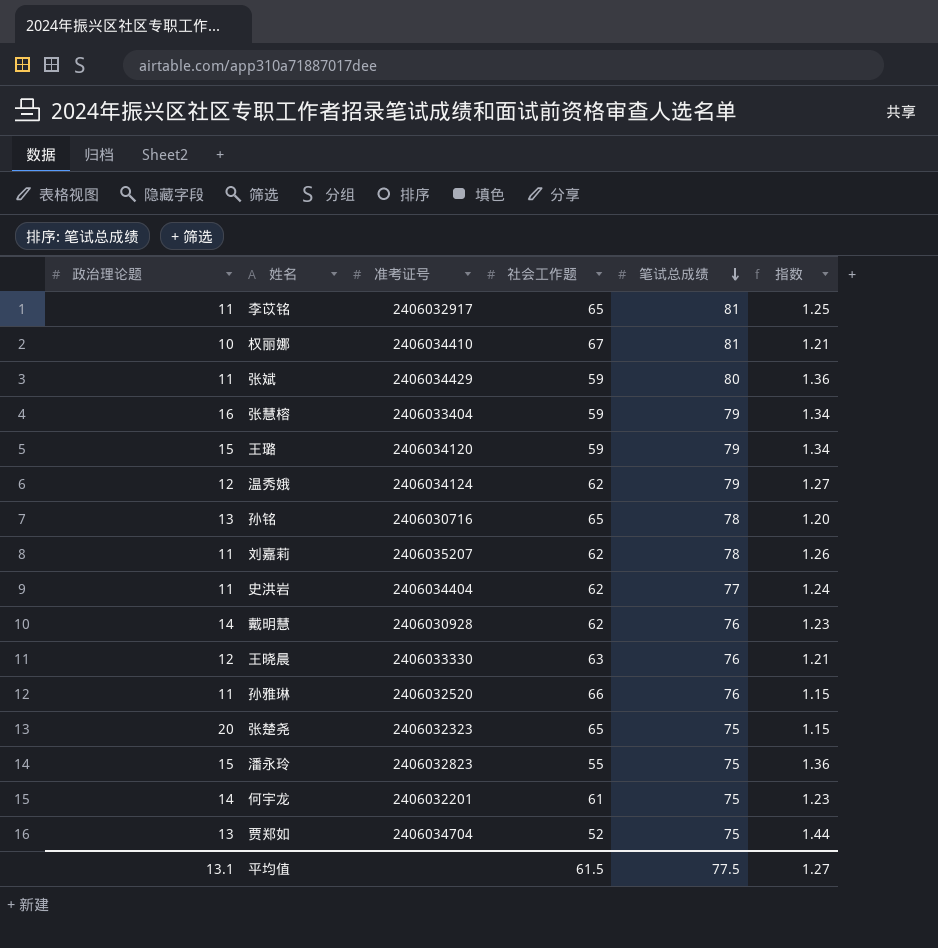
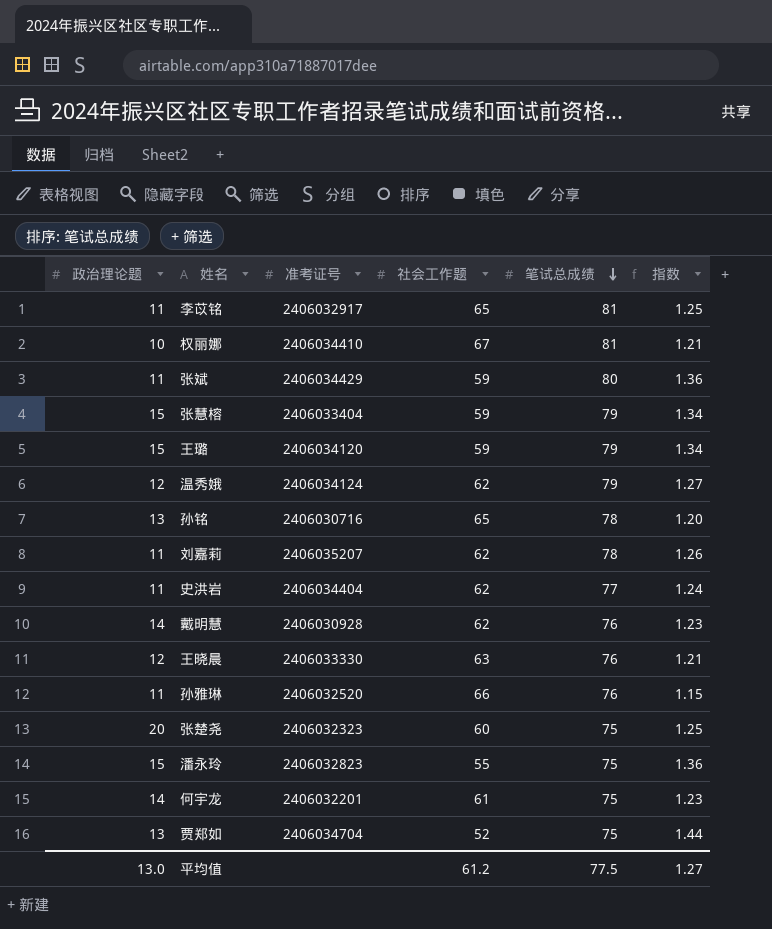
张慧榕 | 政治理论题: 16 -> 15
张楚尧 | 社会工作题: 65 -> 60
张楚尧 | 指数: 1.15 -> 1.25
平均值 | 政治理论题: 13.1 -> 13.0
平均值 | 社会工作题: 61.5 -> 61.2

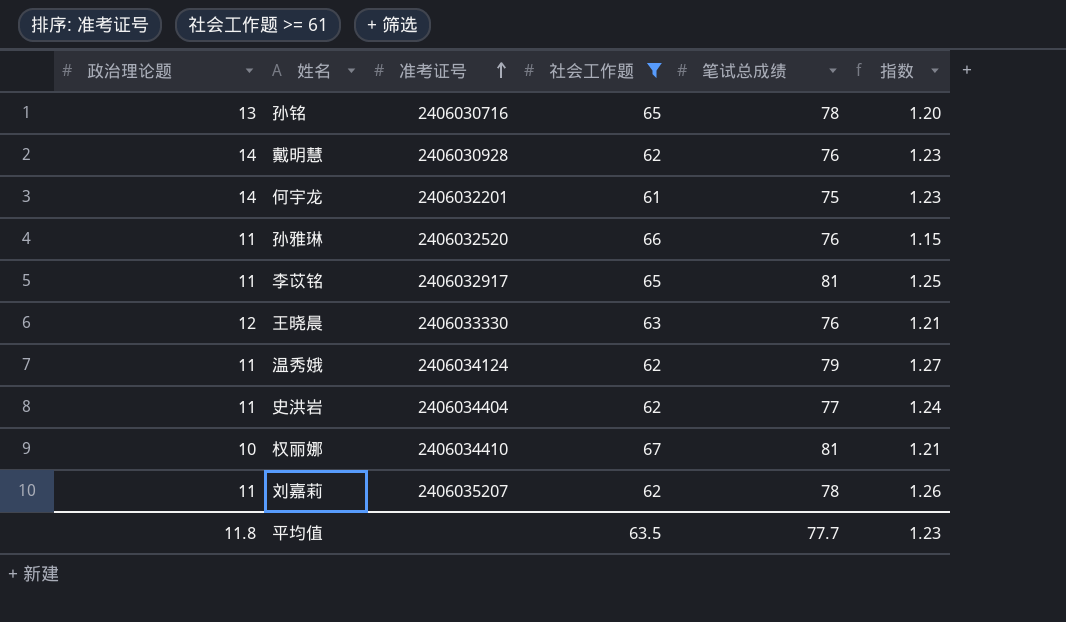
filter: none -> 社会工作题 >= 61
row order: 笔试总成绩 descending -> 准考证号 ascending
温秀娥 | 政治理论题: 12 -> 11
平均值 | 政治理论题: 13.0 -> 11.8
平均值 | 社会工作题: 61.2 -> 63.5
平均值 | 笔试总成绩: 77.5 -> 77.7
平均值 | 指数: 1.27 -> 1.23

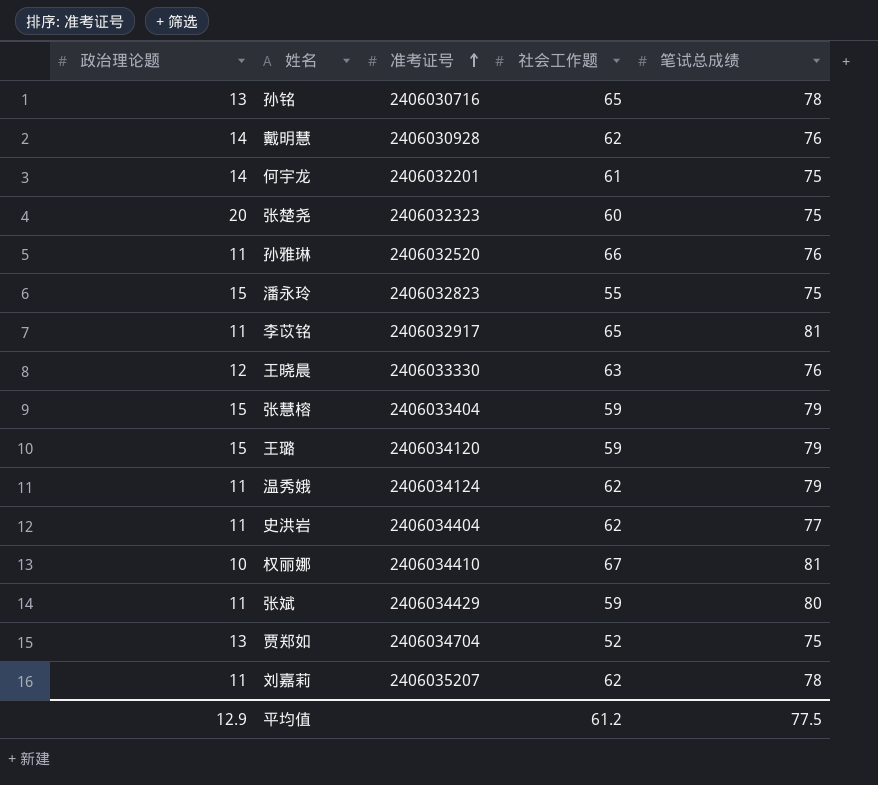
filter: 社会工作题 >= 61 -> none
column 指数 | formula: [笔试总成绩] / [社会工作题] -> none
平均值 | 政治理论题: 11.8 -> 12.9
平均值 | 社会工作题: 63.5 -> 61.2
平均值 | 笔试总成绩: 77.7 -> 77.5

